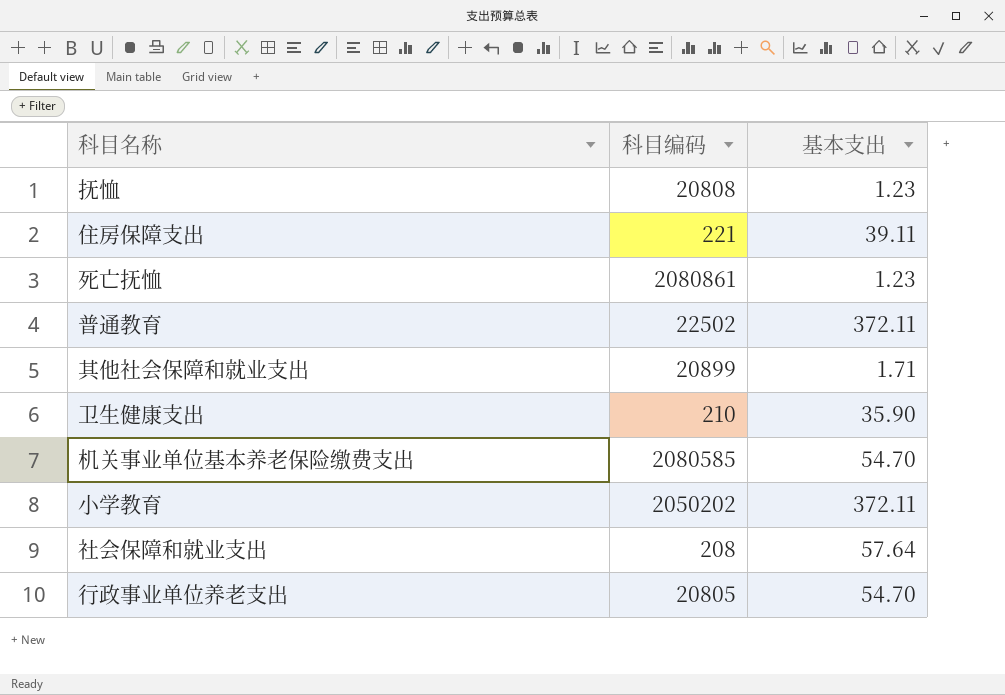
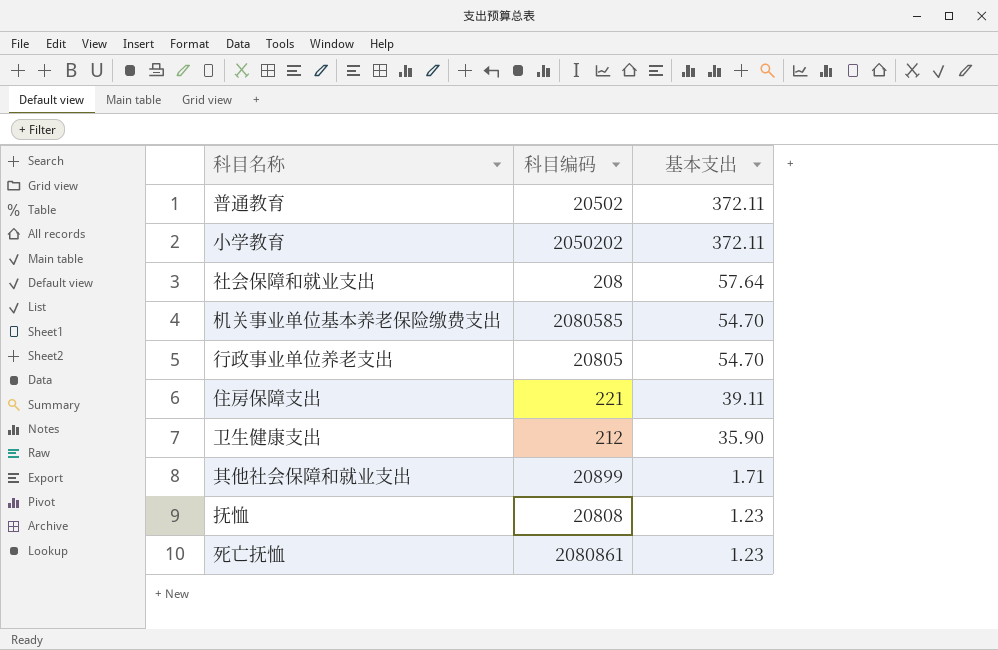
row order: none -> 基本支出 descending
普通教育 | 科目编码: 22502 -> 20502
卫生健康支出 | 科目编码: 210 -> 212

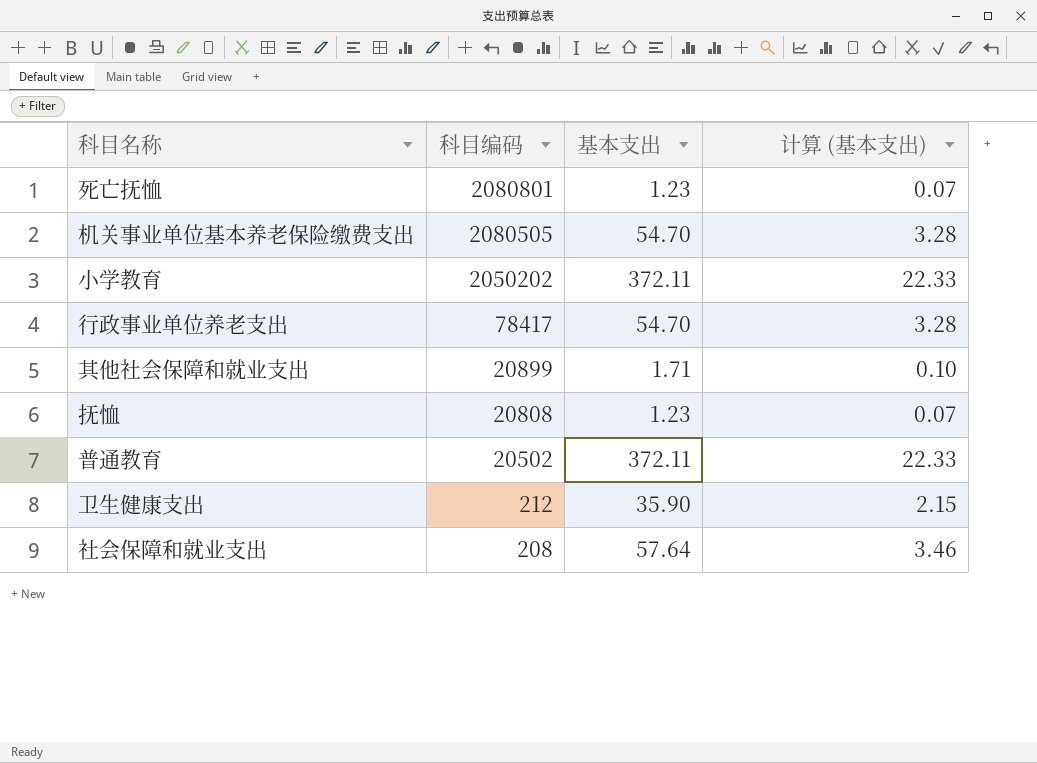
row order: 基本支出 descending -> 科目编码 descending
column 计算 (基本支出) | formula: none -> [基本支出] * 0.06
row 住房保障支出: 221 | 39.11 -> none
死亡抚恤 | 科目编码: 2080861 -> 2080801
机关事业单位基本养老保险缴费支出 | 科目编码: 2080585 -> 2080505
行政事业单位养老支出 | 科目编码: 20805 -> 78417

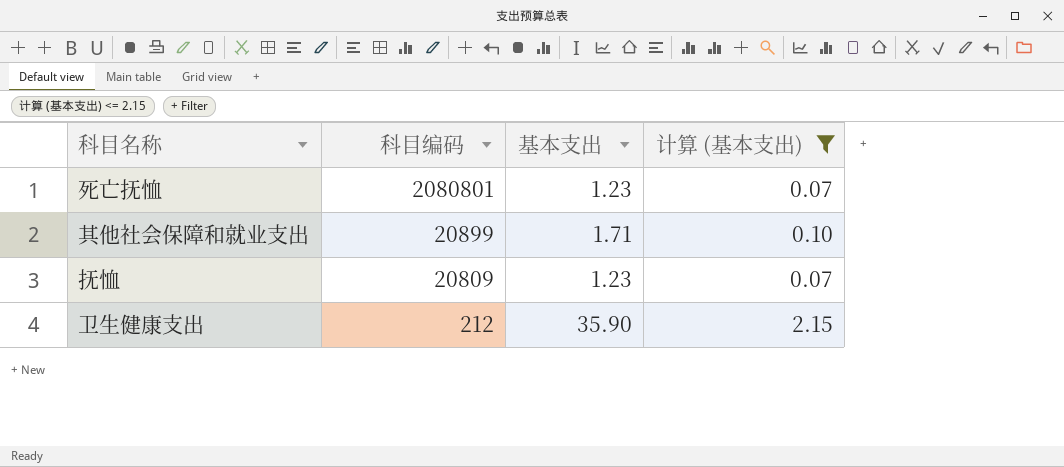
filter: none -> 计算 (基本支出) <= 2.15
抚恤 | 科目编码: 20808 -> 20809

